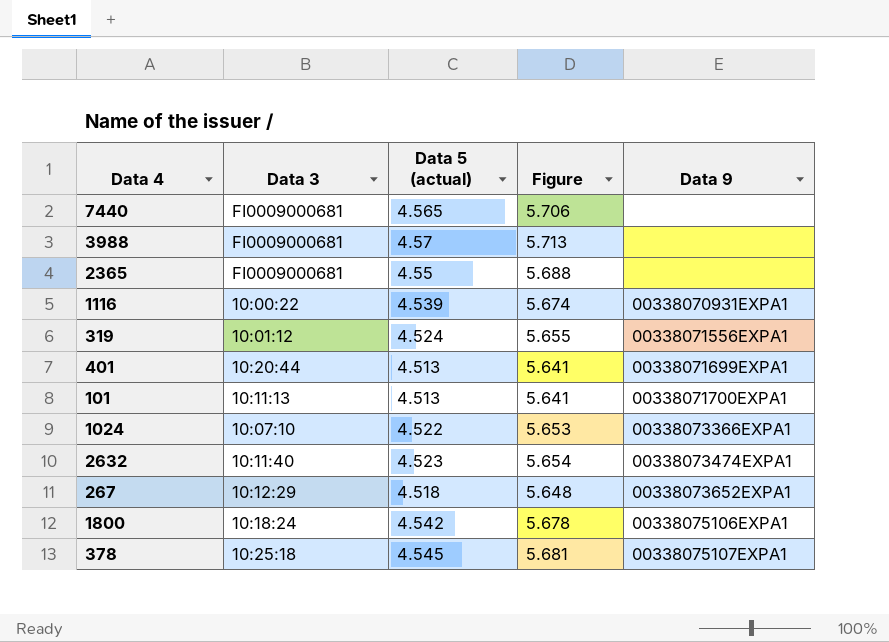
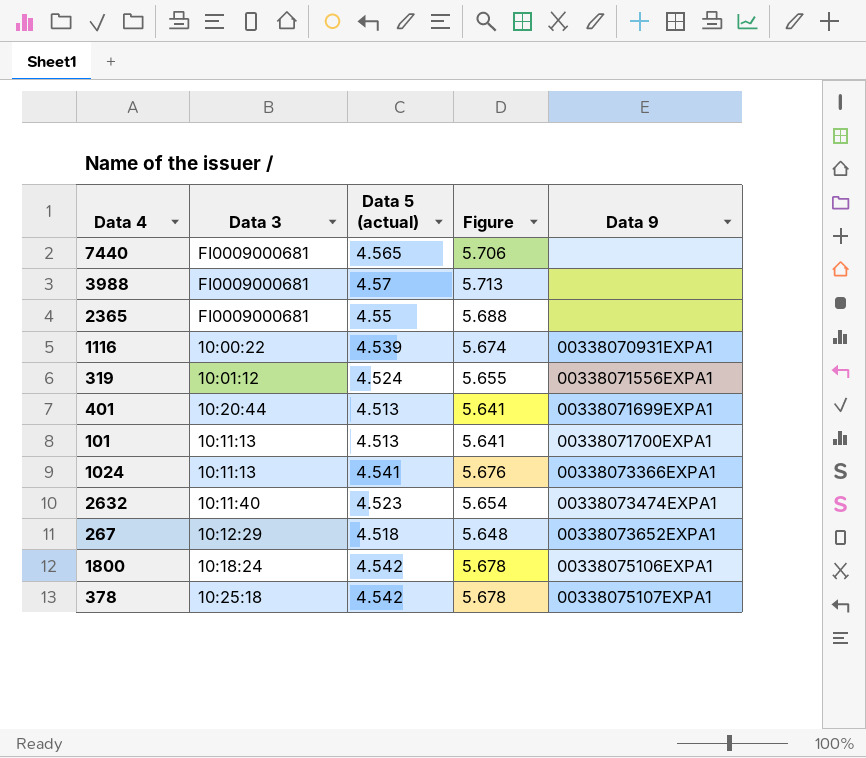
1024 | Data 3: 10:07:10 -> 10:11:13
1024 | Data 5 (actual): 4.522 -> 4.541
1024 | Figure: 5.653 -> 5.676
378 | Data 5 (actual): 4.545 -> 4.542
378 | Figure: 5.681 -> 5.678

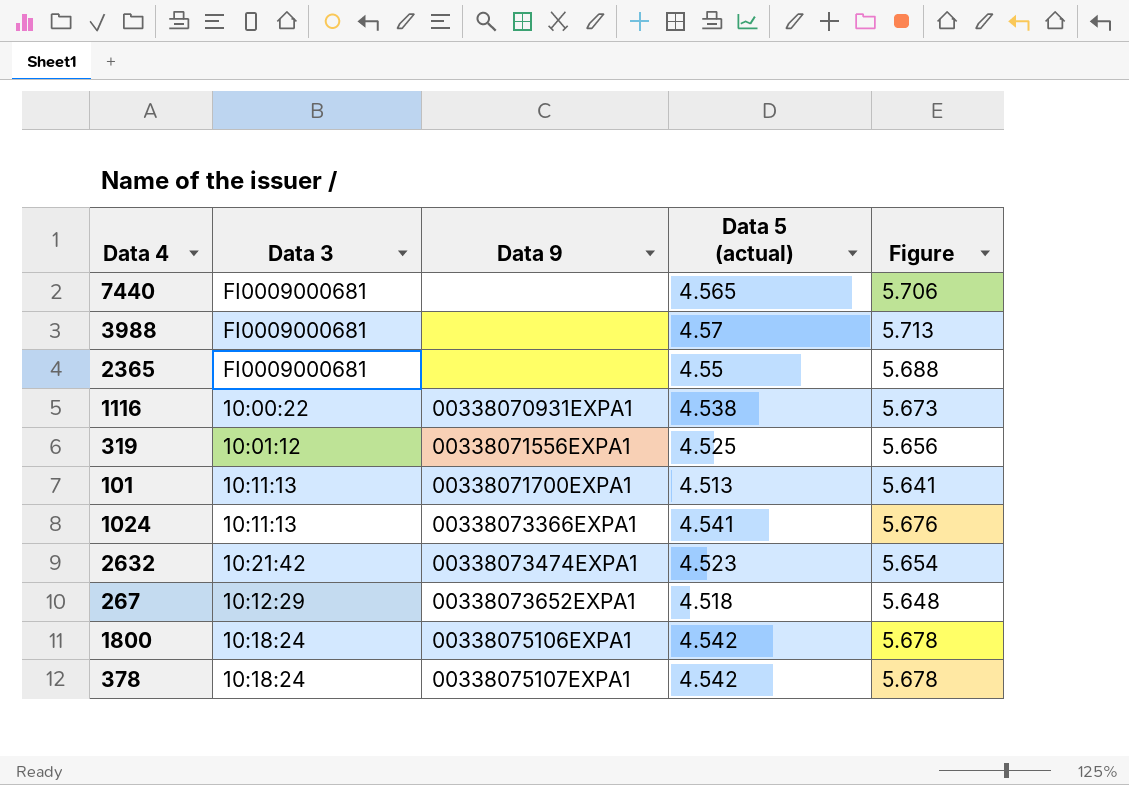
column Data 9 | position: 5 -> 3
row 401: 10:20:44 | 4.513 | 5.641 | 00338071699EXPA1 -> none
1116 | Data 5 (actual): 4.539 -> 4.538
1116 | Figure: 5.674 -> 5.673
319 | Data 5 (actual): 4.524 -> 4.525
319 | Figure: 5.655 -> 5.656
2632 | Data 3: 10:11:40 -> 10:21:42
378 | Data 3: 10:25:18 -> 10:18:24

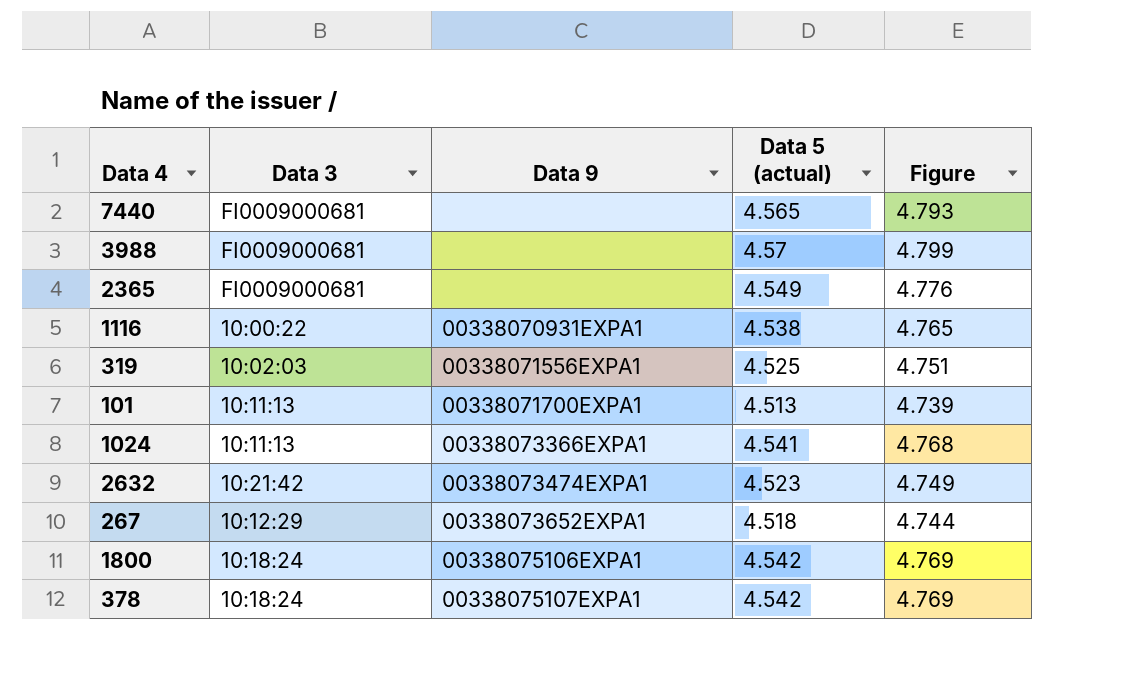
column Figure | formula: [Data 5 (actual)] * 1.25 -> [Data 5 (actual)] * 1.05
2365 | Data 5 (actual): 4.55 -> 4.549
319 | Data 3: 10:01:12 -> 10:02:03

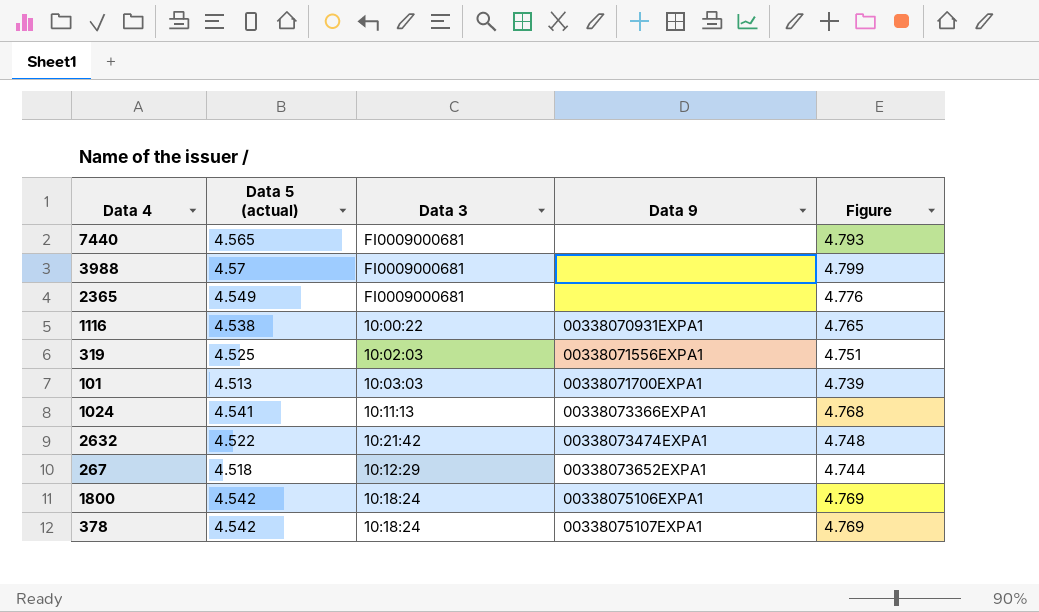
column Data 5 (actual) | position: 4 -> 2
101 | Data 3: 10:11:13 -> 10:03:03
2632 | Data 5 (actual): 4.523 -> 4.522
2632 | Figure: 4.749 -> 4.748

